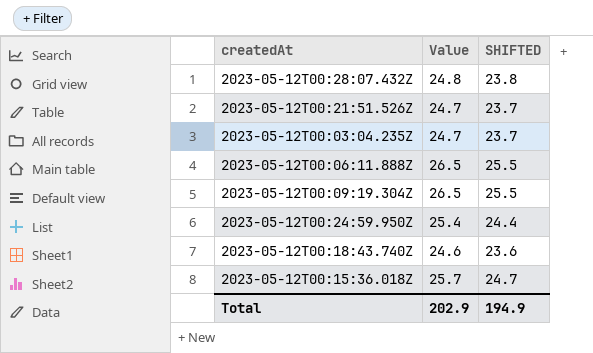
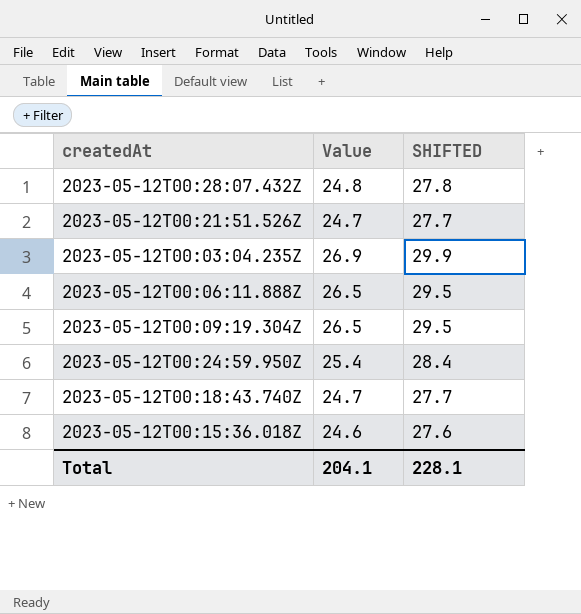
column SHIFTED | formula: [Value] - 1 -> [Value] + 3
2023-05-12T00:03:04.235Z | Value: 24.7 -> 26.9
2023-05-12T00:18:43.740Z | Value: 24.6 -> 24.7
2023-05-12T00:15:36.018Z | Value: 25.7 -> 24.6
Total | Value: 202.9 -> 204.1
Total | SHIFTED: 194.9 -> 228.1

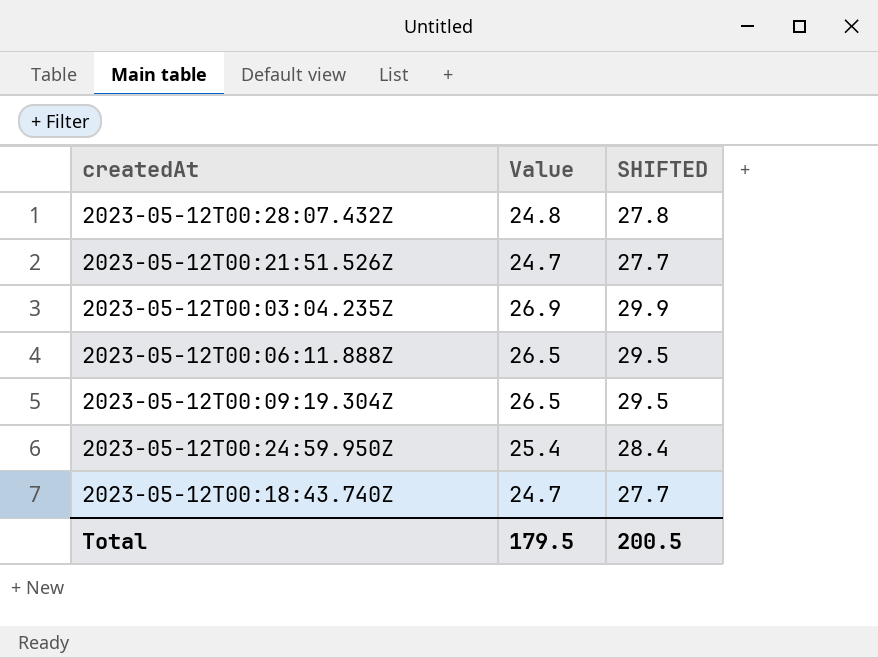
row 2023-05-12T00:15:36.018Z: 24.6 | 27.6 -> none
Total | Value: 204.1 -> 179.5
Total | SHIFTED: 228.1 -> 200.5

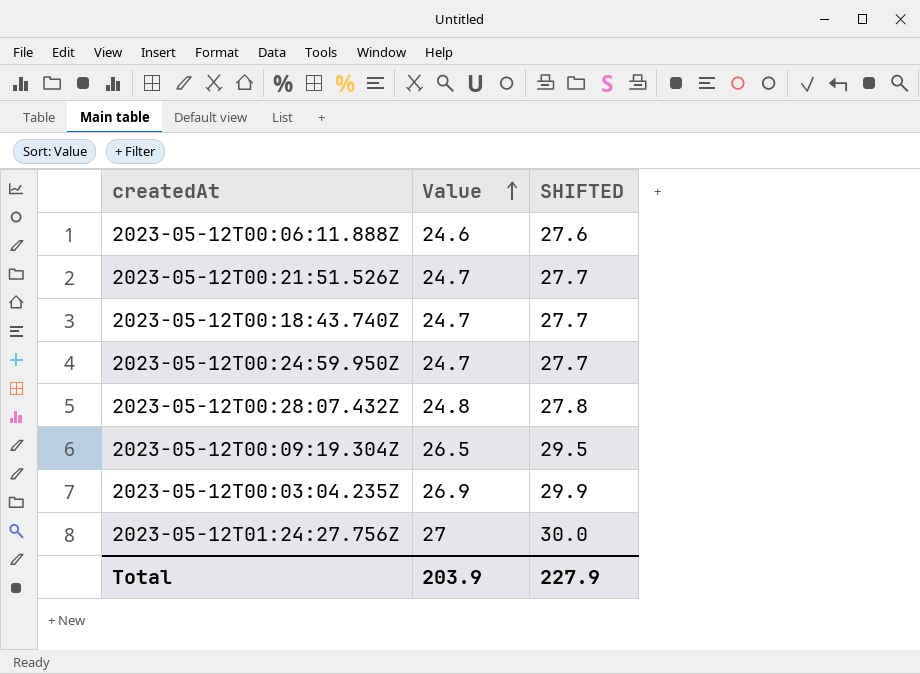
row order: none -> Value ascending
2023-05-12T00:06:11.888Z | Value: 26.5 -> 24.6
2023-05-12T00:06:11.888Z | SHIFTED: 29.5 -> 27.6
2023-05-12T00:24:59.950Z | Value: 25.4 -> 24.7
2023-05-12T00:24:59.950Z | SHIFTED: 28.4 -> 27.7
row 2023-05-12T01:24:27.756Z: none -> 27 | 30.0
Total | Value: 179.5 -> 203.9
Total | SHIFTED: 200.5 -> 227.9

